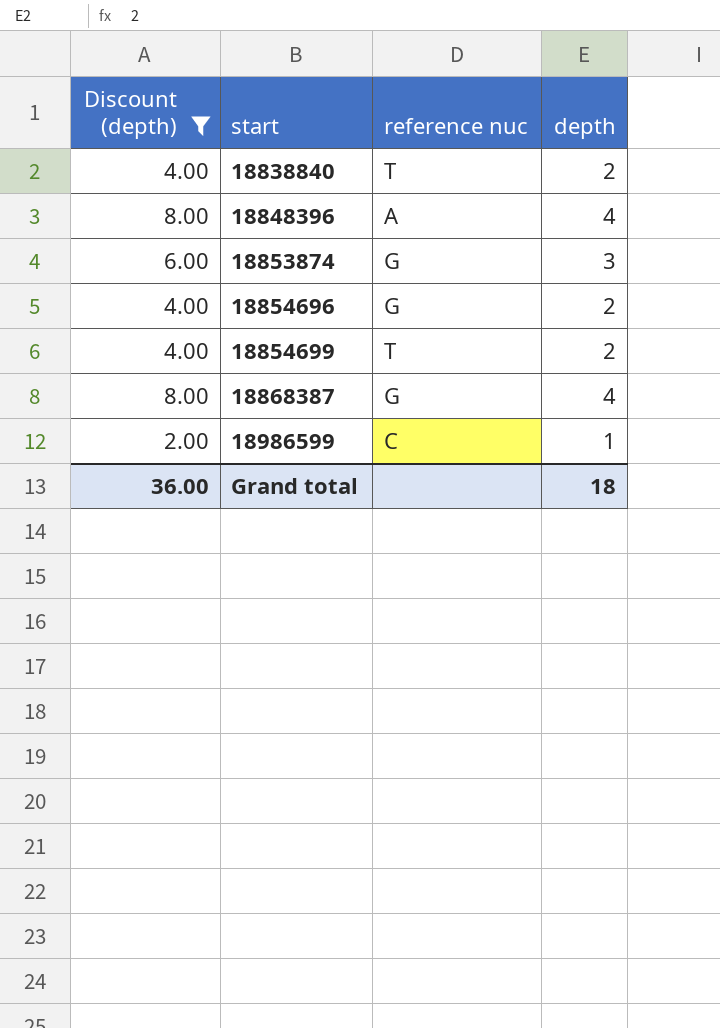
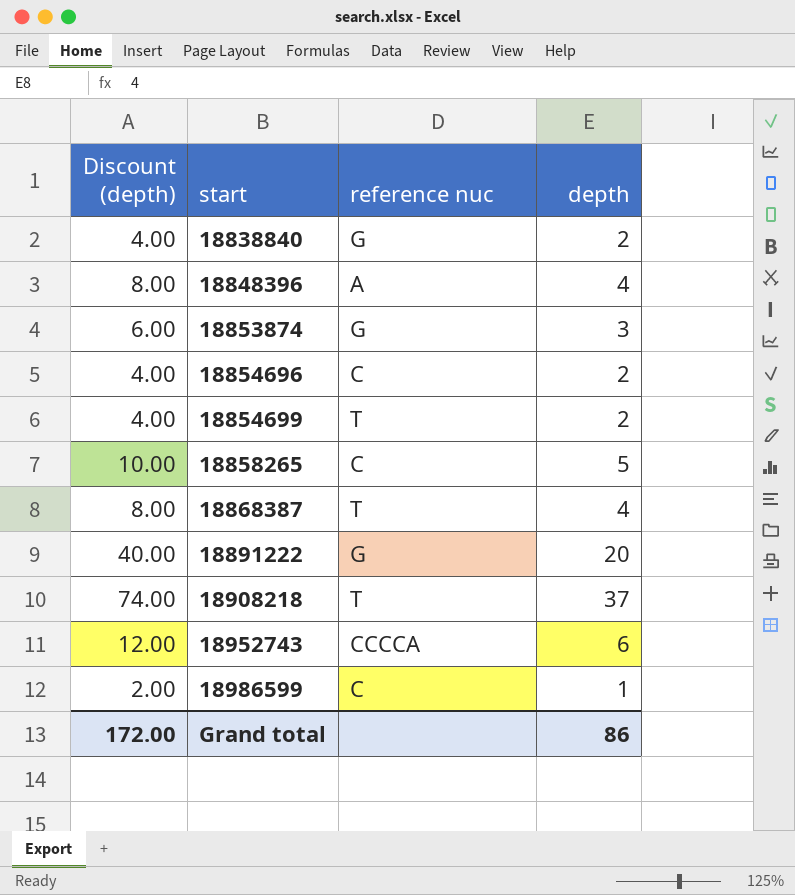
filter: Discount (depth) <= 8.00 -> none
18838840 | reference nuc: T -> G
18854696 | reference nuc: G -> C
18868387 | reference nuc: G -> T
Grand total | Discount (depth): 36.00 -> 172.00
Grand total | depth: 18 -> 86

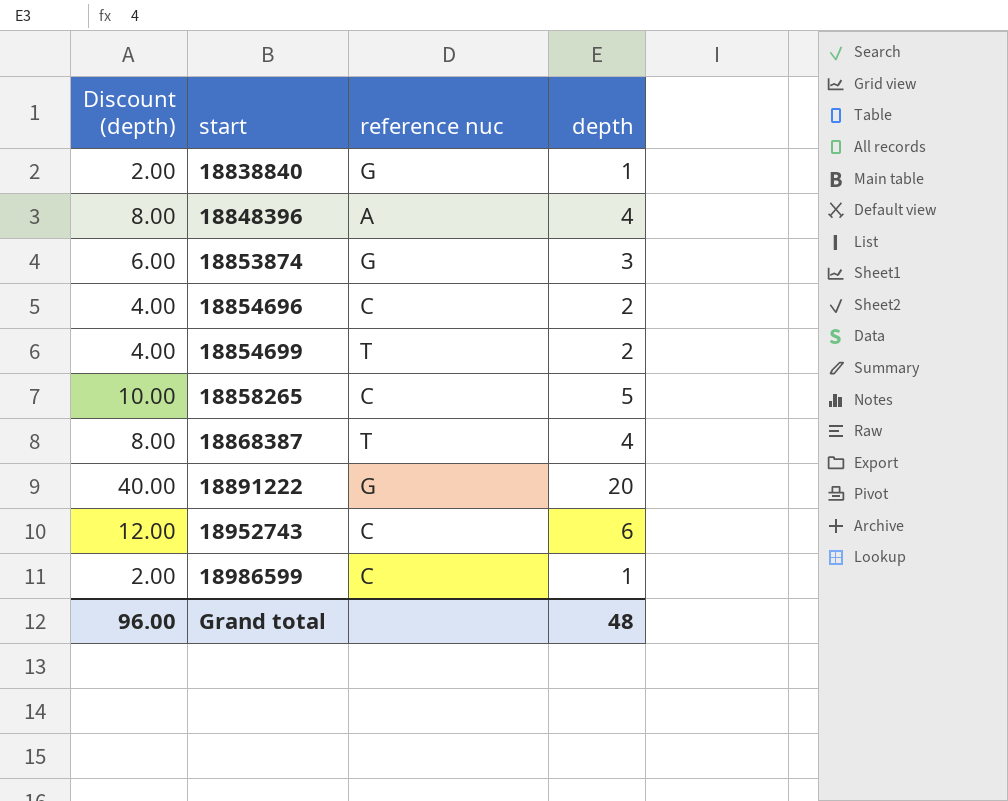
row 18908218: 74.00 | T | 37 -> none
18838840 | Discount (depth): 4.00 -> 2.00
18838840 | depth: 2 -> 1
18952743 | reference nuc: CCCCA -> C
Grand total | Discount (depth): 172.00 -> 96.00
Grand total | depth: 86 -> 48

